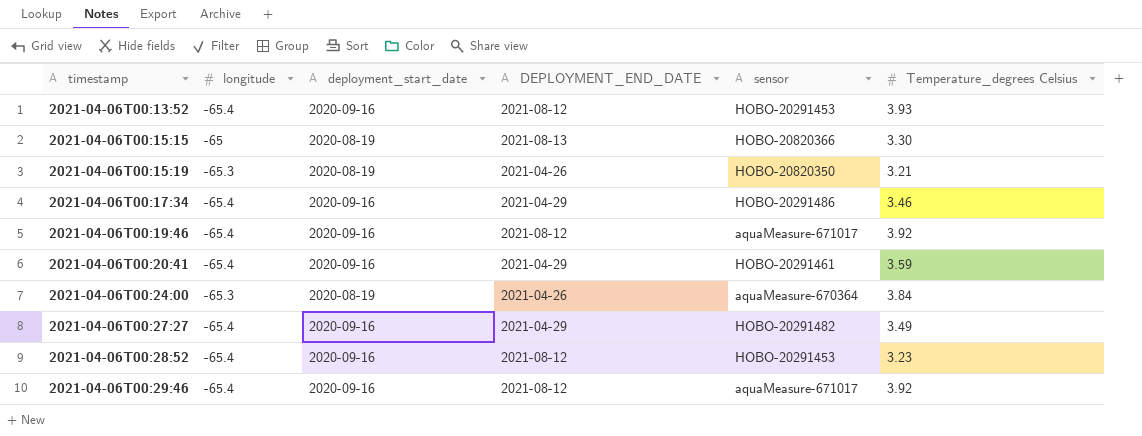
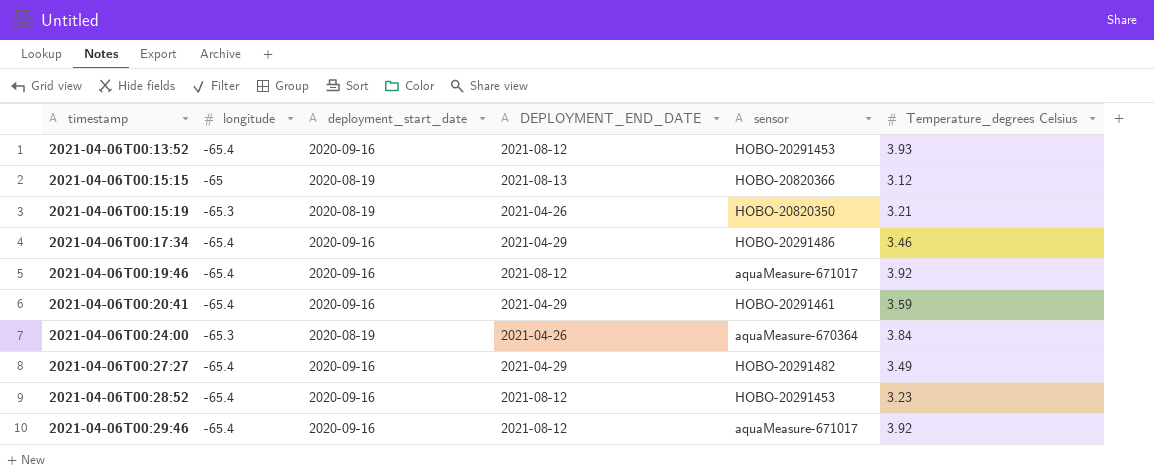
2021-04-06T00:15:15 | Temperature_degrees Celsius: 3.30 -> 3.12

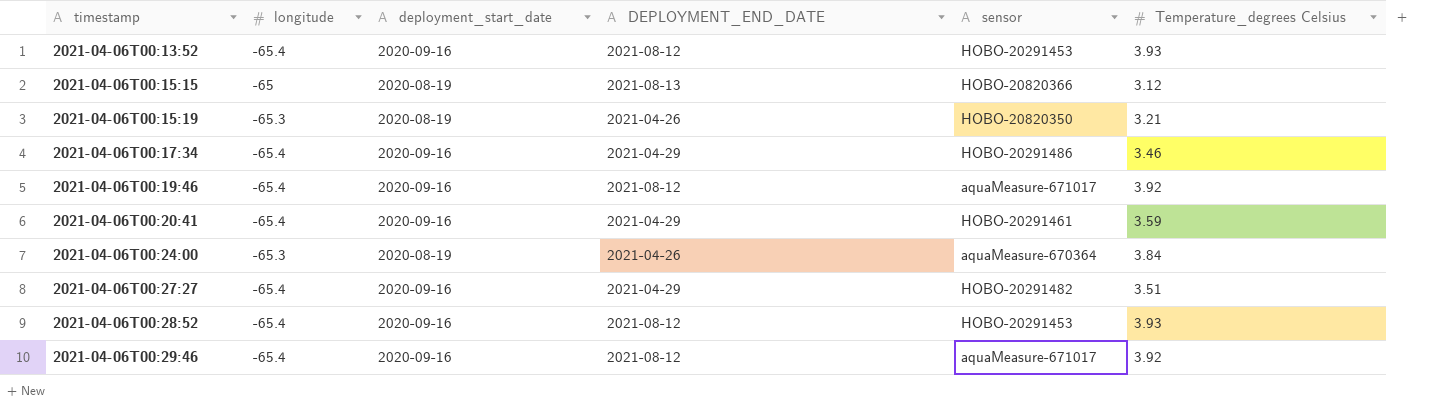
2021-04-06T00:27:27 | Temperature_degrees Celsius: 3.49 -> 3.51
2021-04-06T00:28:52 | Temperature_degrees Celsius: 3.23 -> 3.93

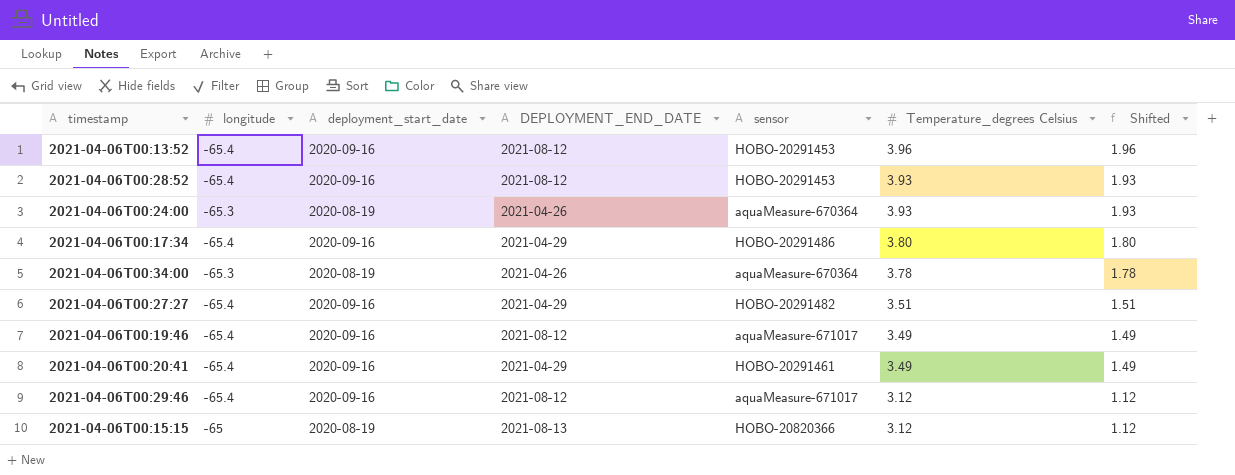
row order: timestamp ascending -> Temperature_degrees Celsius descending
column Shifted | formula: none -> [Temperature_degrees Celsius] - 2
row 2021-04-06T00:15:19: -65.3 | 2020-08-19 | 2021-04-26 | HOBO-20820350 | 3.21 -> none
2021-04-06T00:13:52 | Temperature_degrees Celsius: 3.93 -> 3.96
2021-04-06T00:24:00 | Temperature_degrees Celsius: 3.84 -> 3.93
2021-04-06T00:17:34 | Temperature_degrees Celsius: 3.46 -> 3.80
row 2021-04-06T00:34:00: none -> -65.3 | 2020-08-19 | 2021-04-26 | aquaMeasure-670364 | 3.78 | 1.78
2021-04-06T00:19:46 | Temperature_degrees Celsius: 3.92 -> 3.49
2021-04-06T00:20:41 | Temperature_degrees Celsius: 3.59 -> 3.49
2021-04-06T00:29:46 | Temperature_degrees Celsius: 3.92 -> 3.12

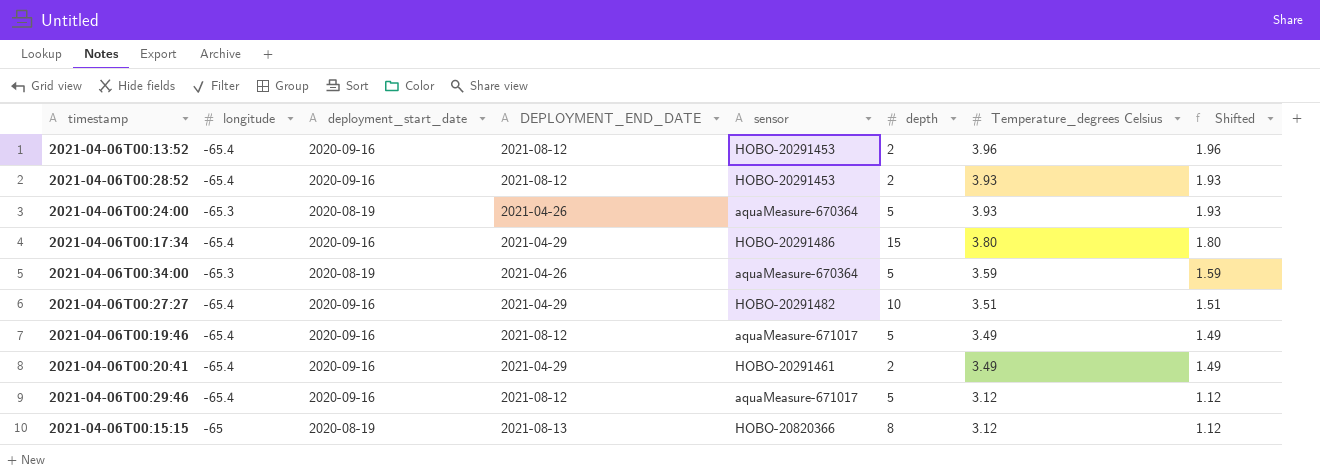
column depth | position: none -> 6
2021-04-06T00:34:00 | Temperature_degrees Celsius: 3.78 -> 3.59
2021-04-06T00:34:00 | Shifted: 1.78 -> 1.59

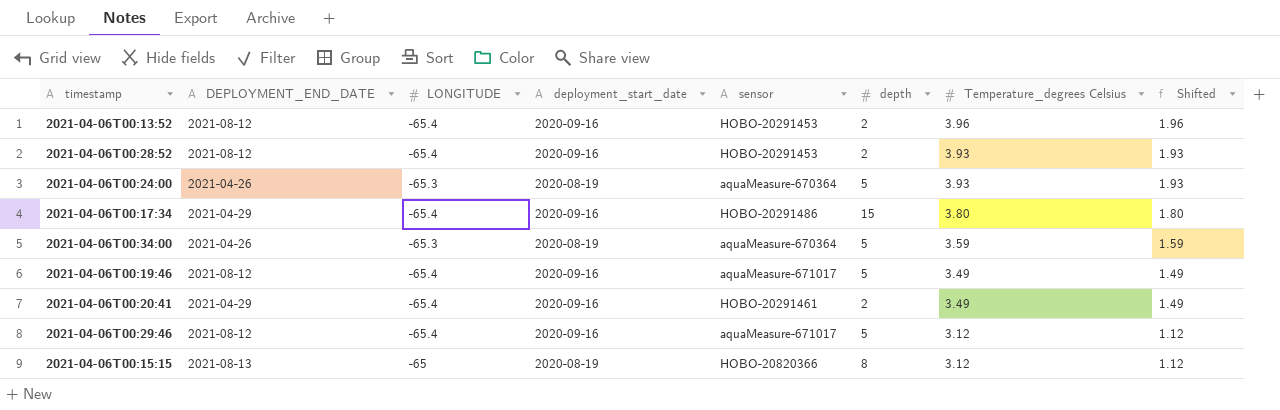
column DEPLOYMENT_END_DATE | position: 4 -> 2
column name: longitude -> LONGITUDE
row 2021-04-06T00:27:27: -65.4 | 2020-09-16 | 2021-04-29 | HOBO-20291482 | 10 | 3.51 | 1.51 -> none

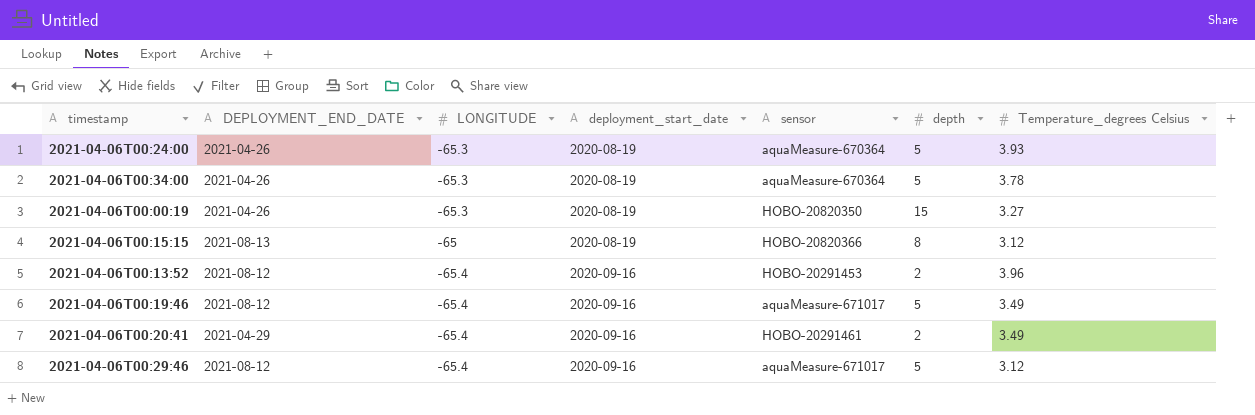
row order: Temperature_degrees Celsius descending -> deployment_start_date ascending
column Shifted | formula: [Temperature_degrees Celsius] - 2 -> none
row 2021-04-06T00:28:52: 2021-08-12 | -65.4 | 2020-09-16 | HOBO-20291453 | 2 | 3.93 | 1.93 -> none
row 2021-04-06T00:17:34: 2021-04-29 | -65.4 | 2020-09-16 | HOBO-20291486 | 15 | 3.80 | 1.80 -> none
2021-04-06T00:34:00 | Temperature_degrees Celsius: 3.59 -> 3.78
row 2021-04-06T00:00:19: none -> 2021-04-26 | -65.3 | 2020-08-19 | HOBO-20820350 | 15 | 3.27

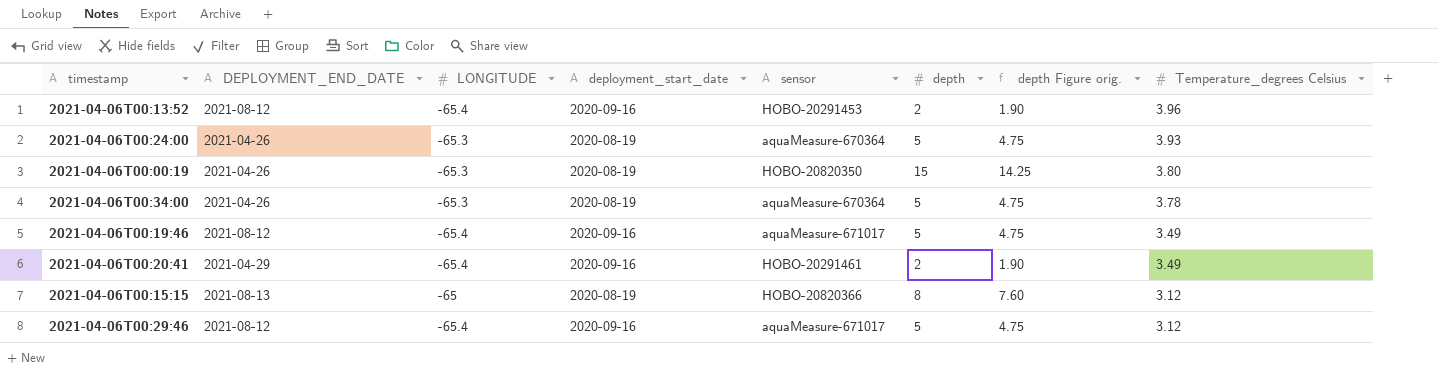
row order: deployment_start_date ascending -> Temperature_degrees Celsius descending
column depth Figure orig. | formula: none -> [depth] * 0.95
2021-04-06T00:00:19 | Temperature_degrees Celsius: 3.27 -> 3.80

